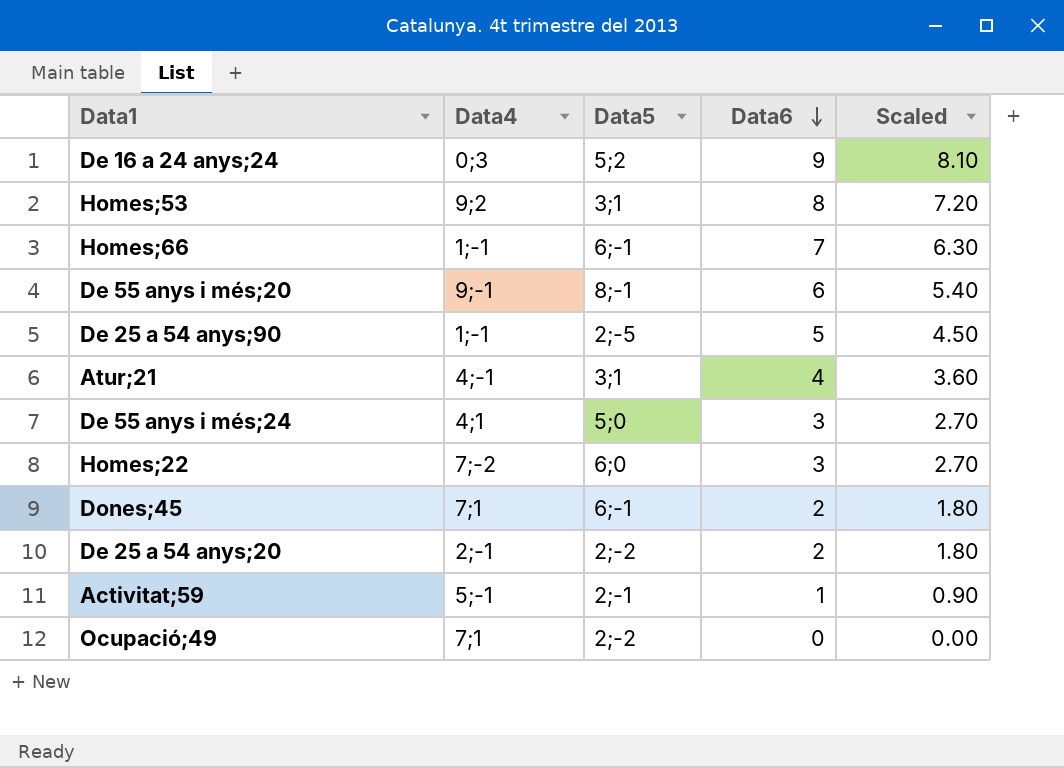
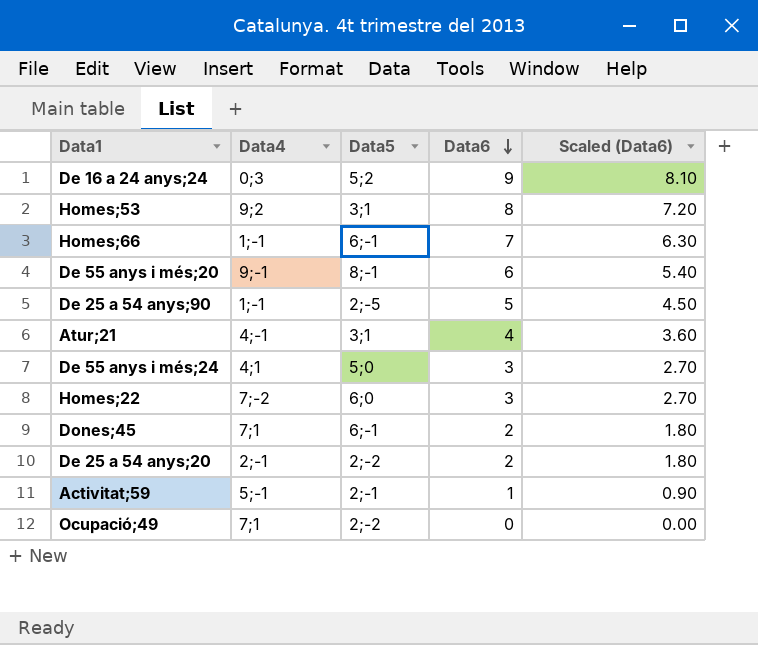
column name: Scaled -> Scaled (Data6)

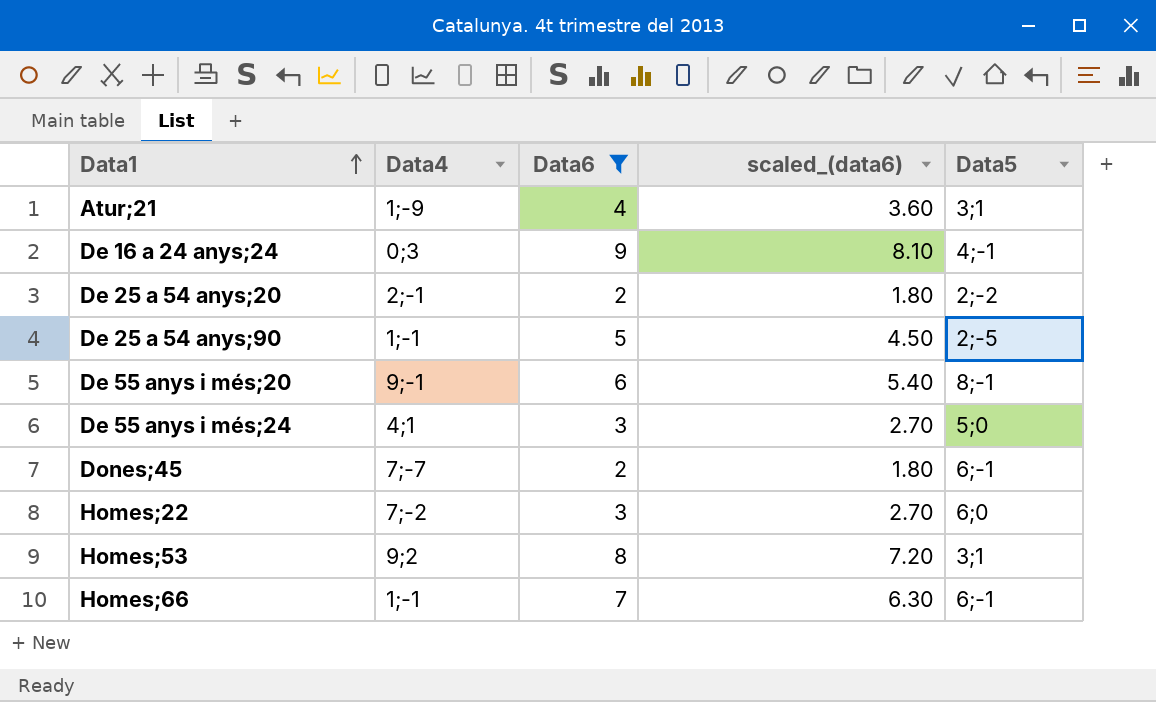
filter: none -> Data6 >= 2
row order: Data6 descending -> Data1 ascending
column name: Scaled (Data6) -> scaled_(data6)
column Data5 | position: 3 -> 5
Atur;21 | Data4: 4;-1 -> 1;-9
De 16 a 24 anys;24 | Data5: 5;2 -> 4;-1
Dones;45 | Data4: 7;1 -> 7;-7

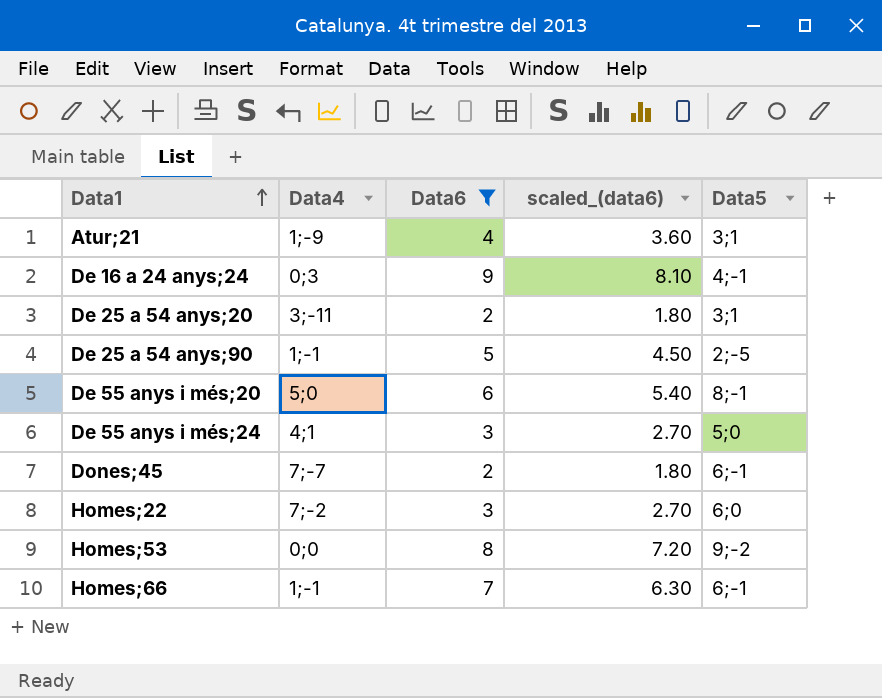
De 25 a 54 anys;20 | Data4: 2;-1 -> 3;-11
De 25 a 54 anys;20 | Data5: 2;-2 -> 3;1
De 55 anys i més;20 | Data4: 9;-1 -> 5;0
Homes;53 | Data4: 9;2 -> 0;0
Homes;53 | Data5: 3;1 -> 9;-2

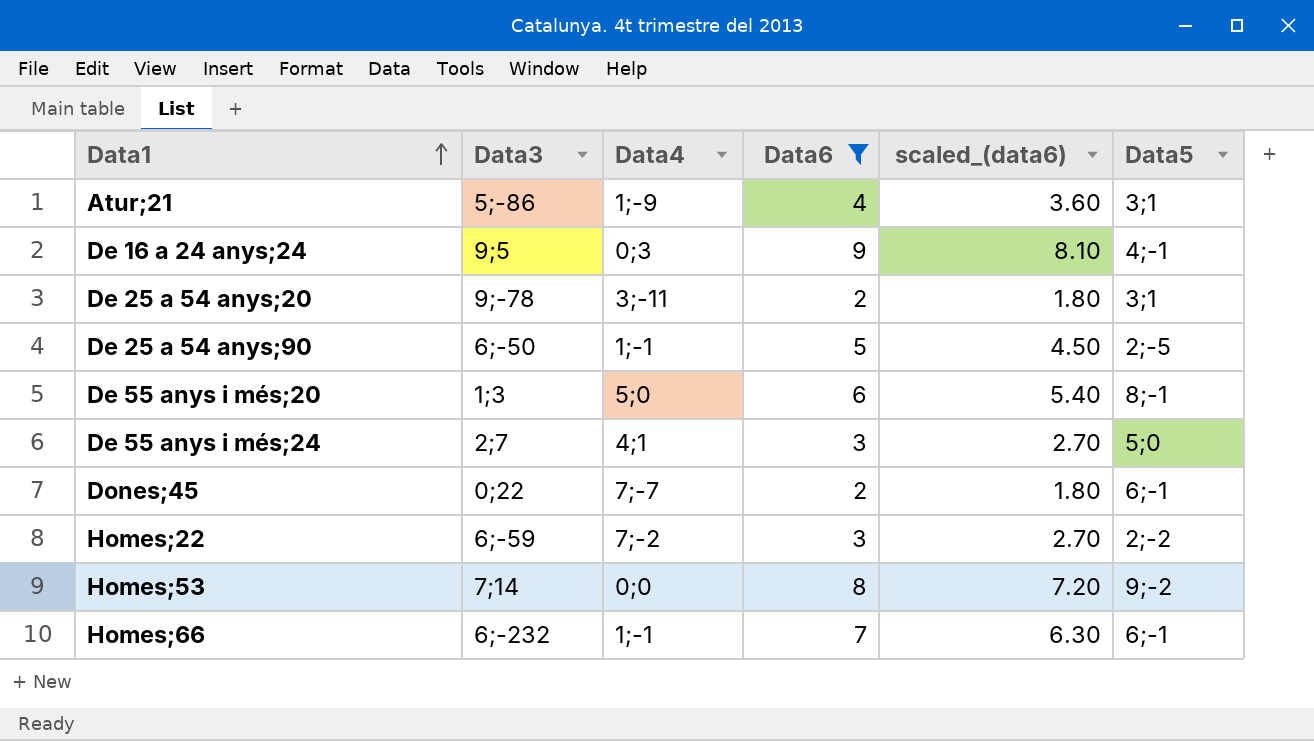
column Data3 | position: none -> 2
Homes;22 | Data5: 6;0 -> 2;-2

